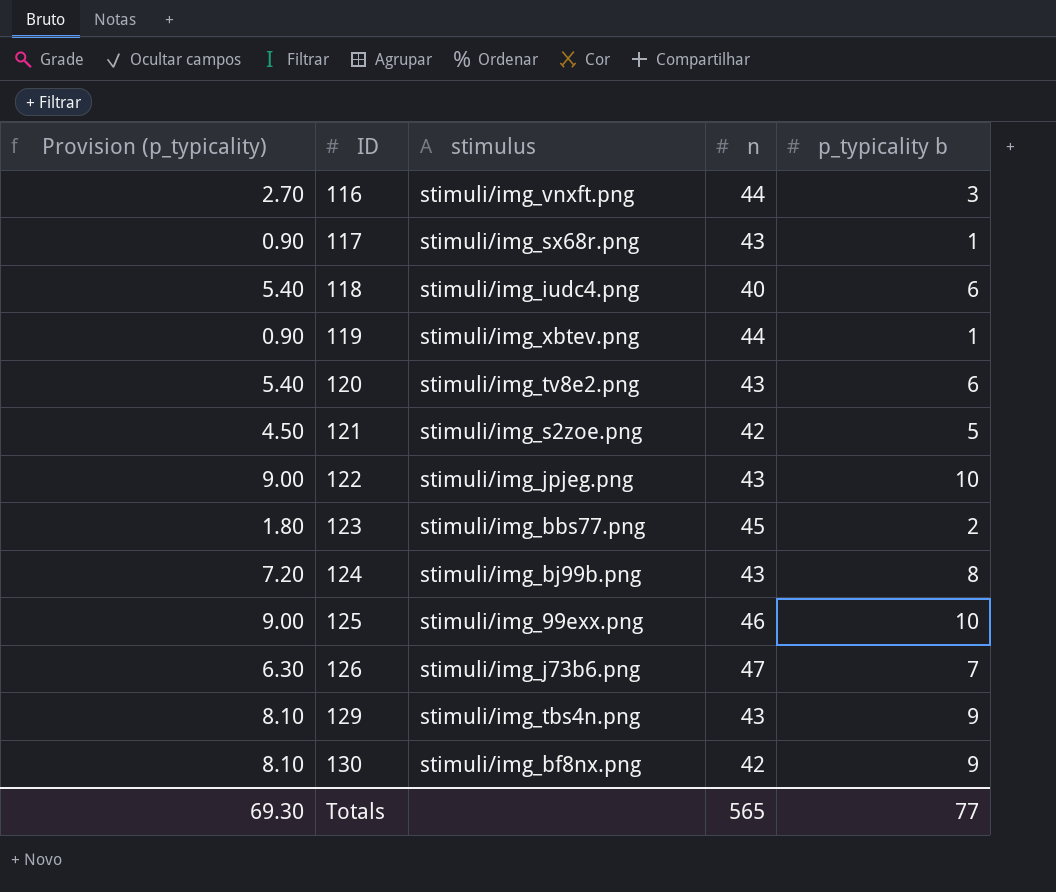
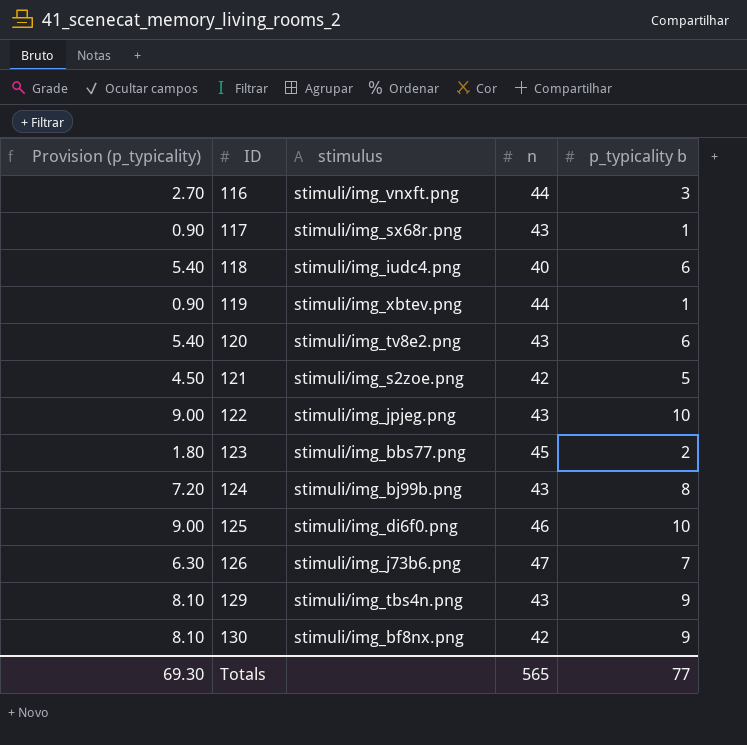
125 | stimulus: stimuli/img_99exx.png -> stimuli/img_di6f0.png

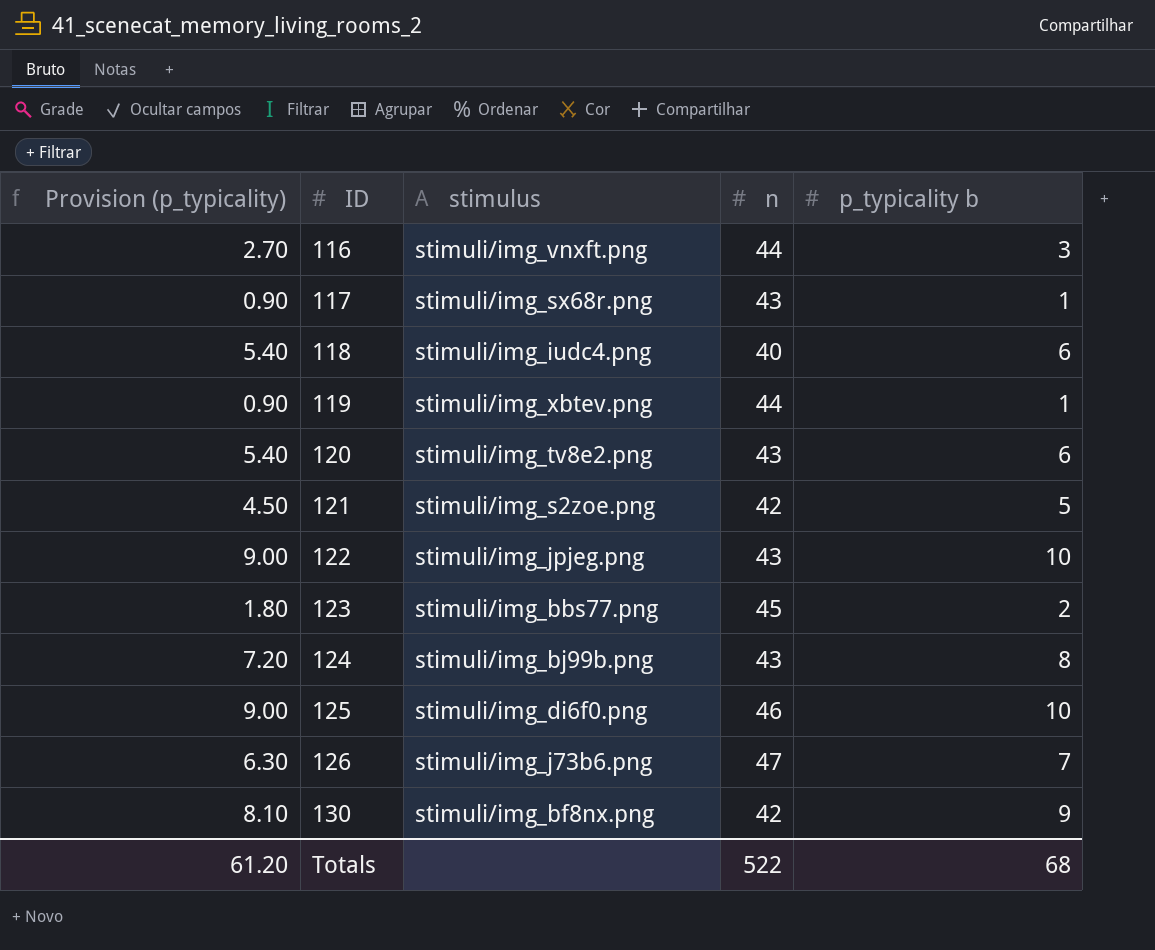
row 129: 8.10 | stimuli/img_tbs4n.png | 43 | 9 -> none
Totals | Provision (p_typicality): 69.30 -> 61.20
Totals | n: 565 -> 522
Totals | p_typicality b: 77 -> 68

